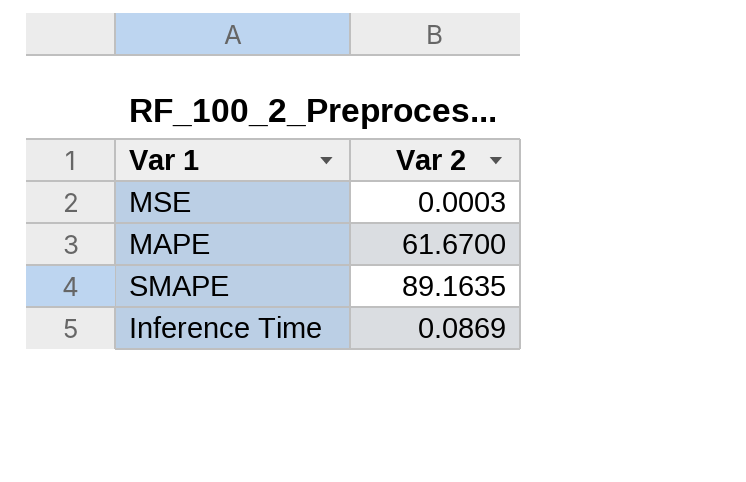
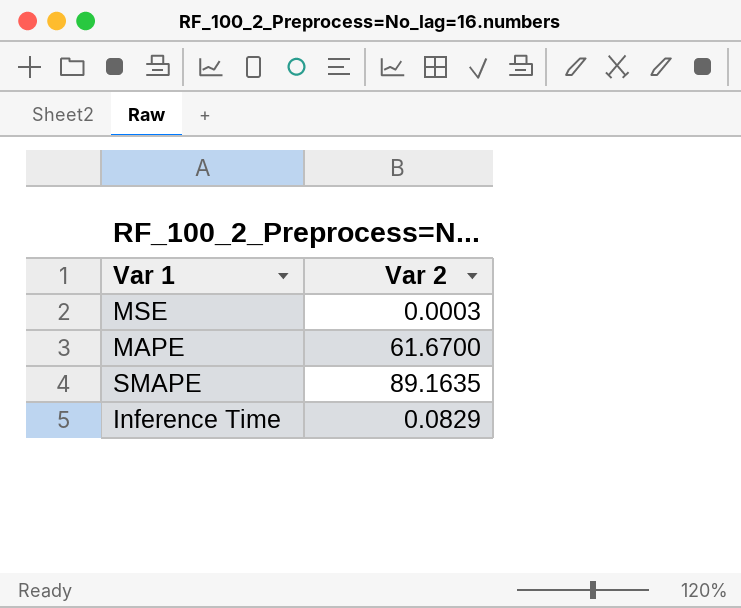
Inference Time | Var 2: 0.0869 -> 0.0829

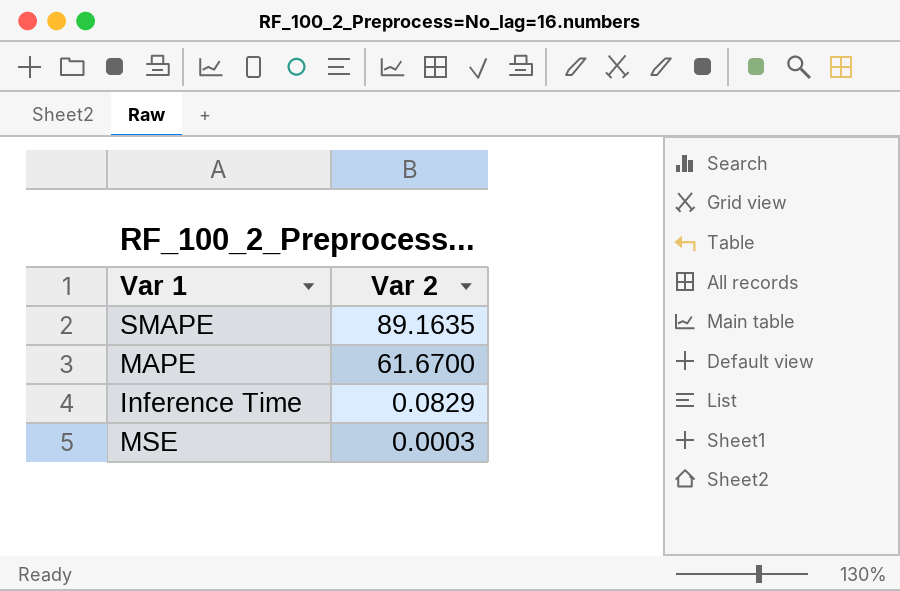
row order: none -> Var 2 descending

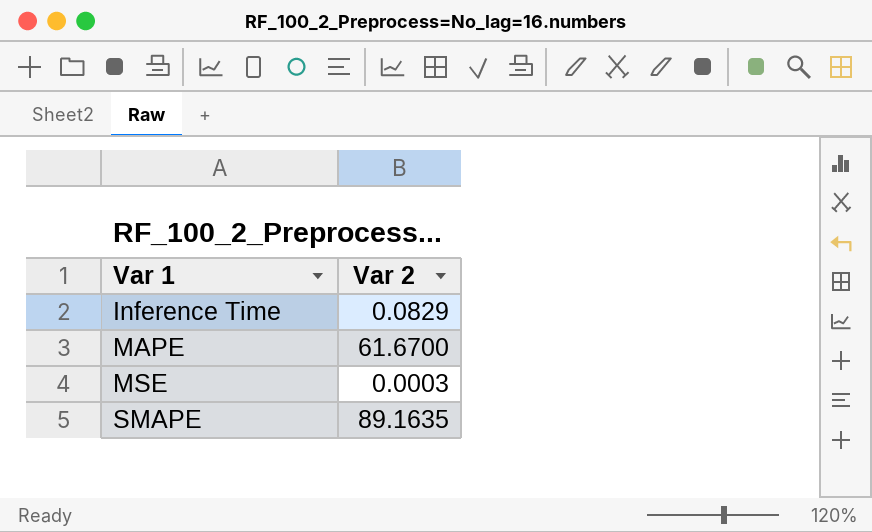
row order: Var 2 descending -> Var 1 ascending

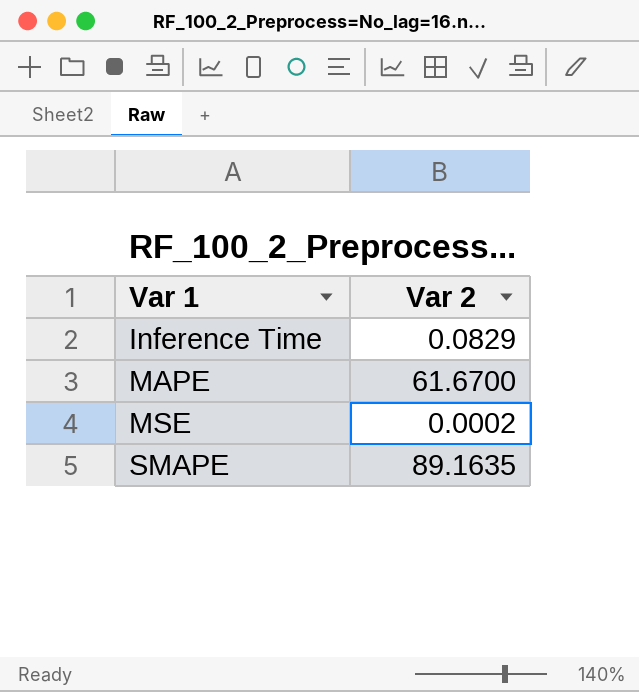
MSE | Var 2: 0.0003 -> 0.0002

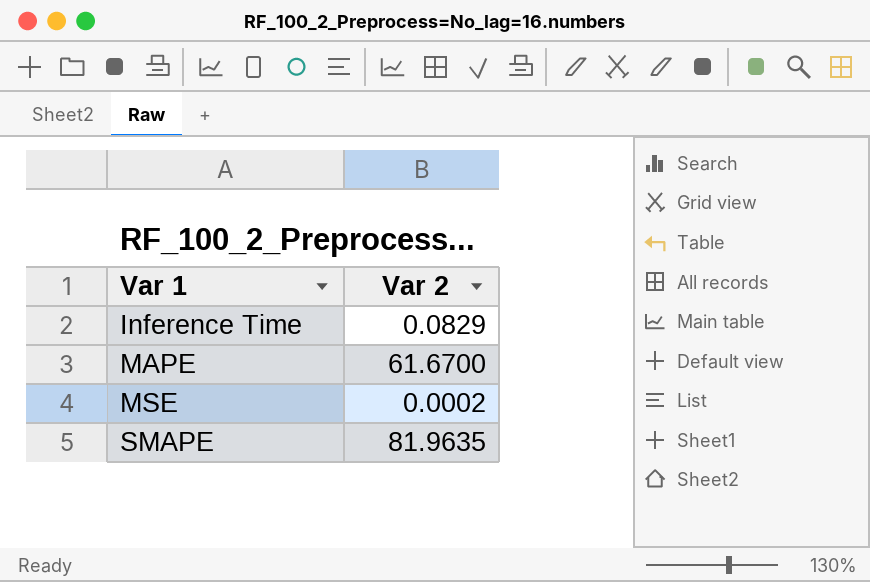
SMAPE | Var 2: 89.1635 -> 81.9635

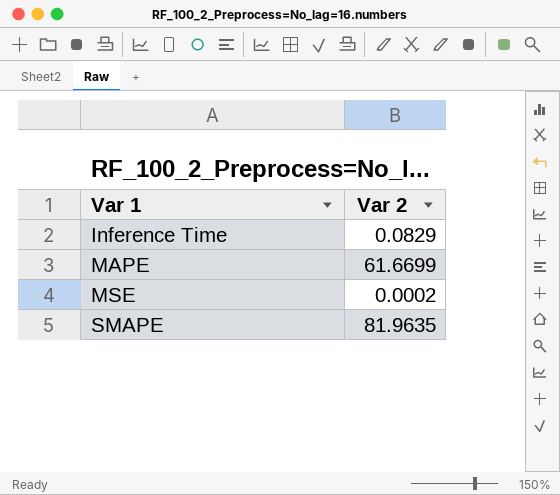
MAPE | Var 2: 61.6700 -> 61.6699

